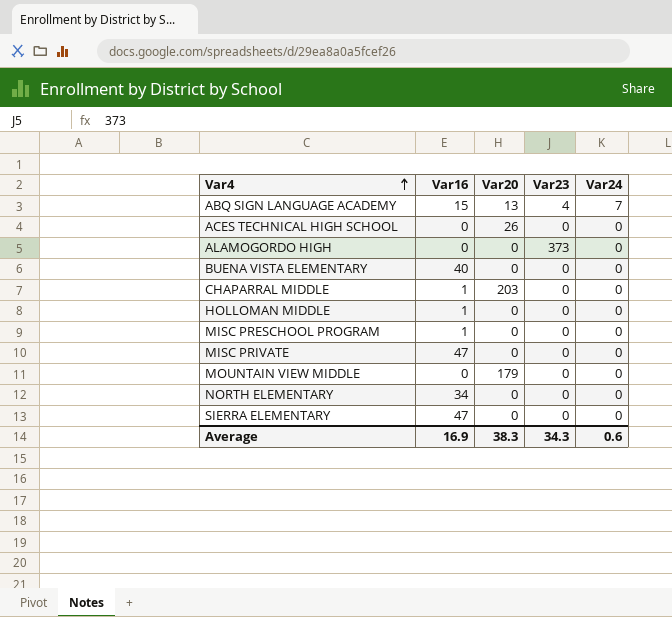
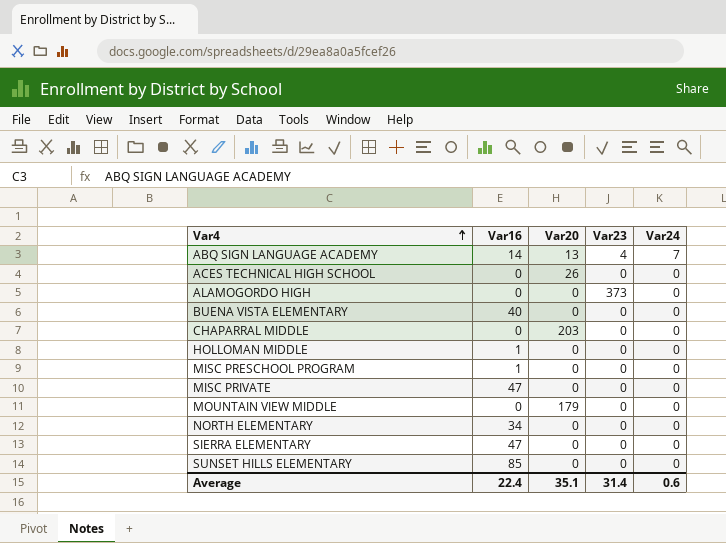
ABQ SIGN LANGUAGE ACADEMY | Var16: 15 -> 14
CHAPARRAL MIDDLE | Var16: 1 -> 0
row SUNSET HILLS ELEMENTARY: none -> 85 | 0 | 0 | 0
Average | Var16: 16.9 -> 22.4
Average | Var20: 38.3 -> 35.1
Average | Var23: 34.3 -> 31.4

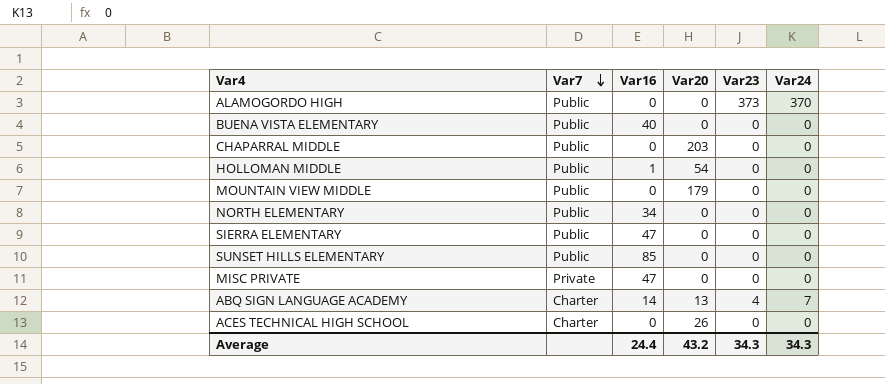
row order: Var4 ascending -> Var7 descending
column Var7 | position: none -> 2
row MISC PRESCHOOL PROGRAM: 1 | 0 | 0 | 0 -> none
ALAMOGORDO HIGH | Var24: 0 -> 370
HOLLOMAN MIDDLE | Var20: 0 -> 54
Average | Var16: 22.4 -> 24.4
Average | Var20: 35.1 -> 43.2
Average | Var23: 31.4 -> 34.3
Average | Var24: 0.6 -> 34.3

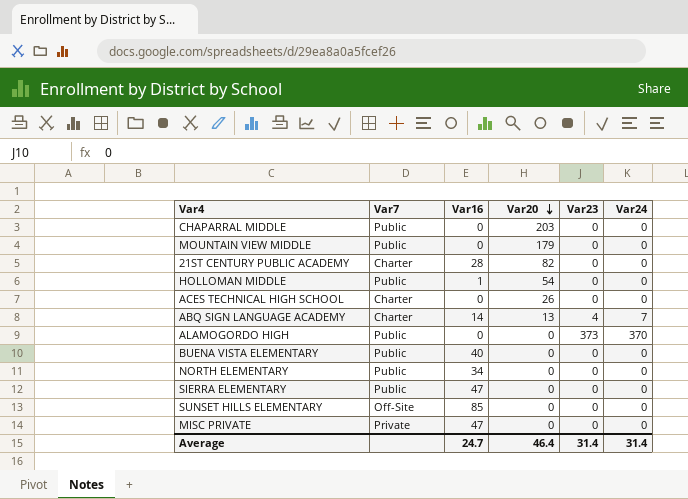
row order: Var7 descending -> Var20 descending
row 21ST CENTURY PUBLIC ACADEMY: none -> Charter | 28 | 82 | 0 | 0
SUNSET HILLS ELEMENTARY | Var7: Public -> Off-Site
Average | Var16: 24.4 -> 24.7
Average | Var20: 43.2 -> 46.4
Average | Var23: 34.3 -> 31.4
Average | Var24: 34.3 -> 31.4

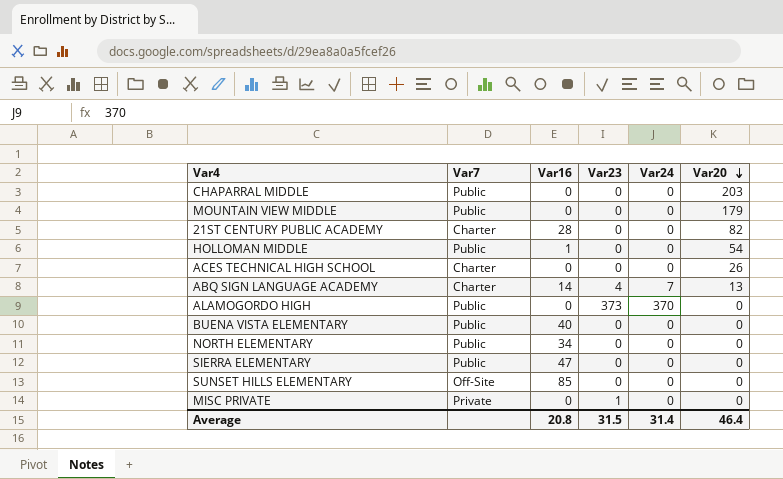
column Var20 | position: 4 -> 6
MISC PRIVATE | Var16: 47 -> 0
MISC PRIVATE | Var23: 0 -> 1
Average | Var16: 24.7 -> 20.8
Average | Var23: 31.4 -> 31.5

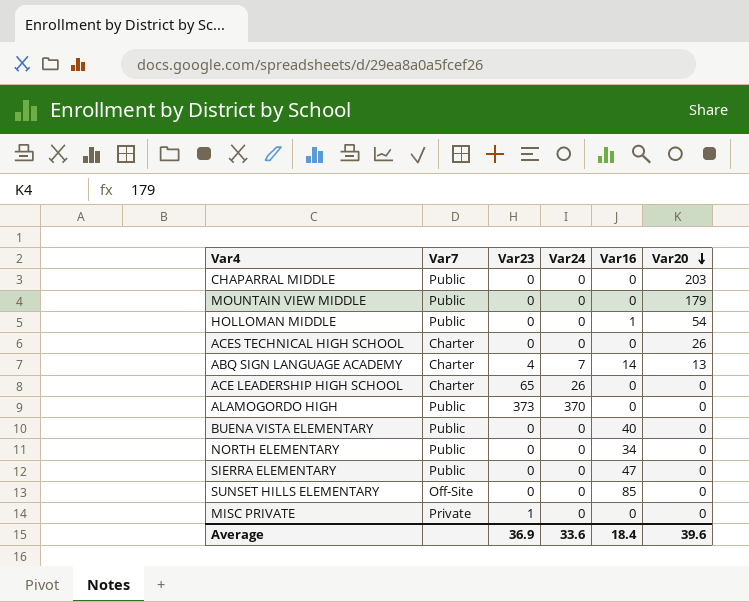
column Var16 | position: 3 -> 5
row 21ST CENTURY PUBLIC ACADEMY: Charter | 28 | 0 | 0 | 82 -> none
row ACE LEADERSHIP HIGH SCHOOL: none -> Charter | 65 | 26 | 0 | 0
Average | Var23: 31.5 -> 36.9
Average | Var24: 31.4 -> 33.6
Average | Var16: 20.8 -> 18.4
Average | Var20: 46.4 -> 39.6

